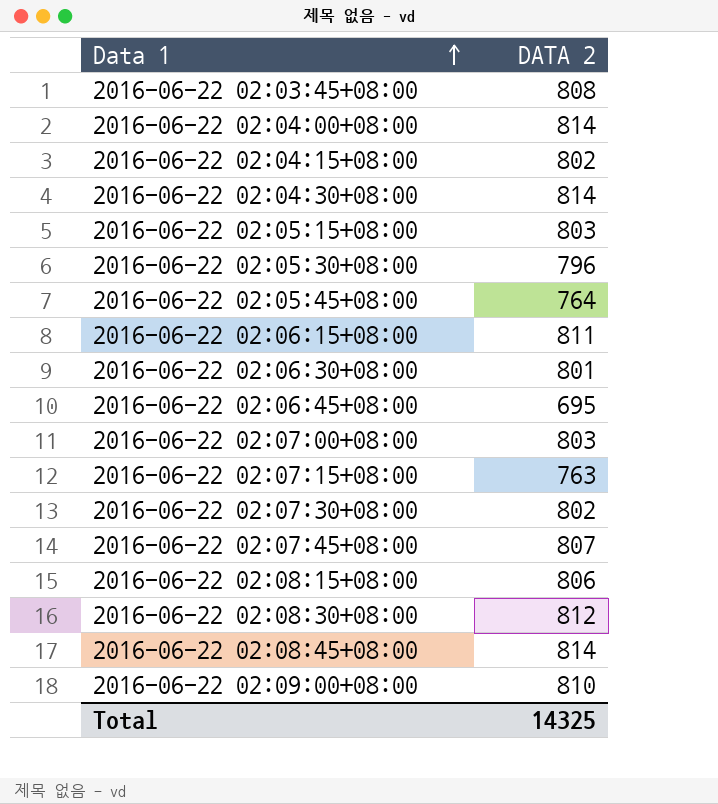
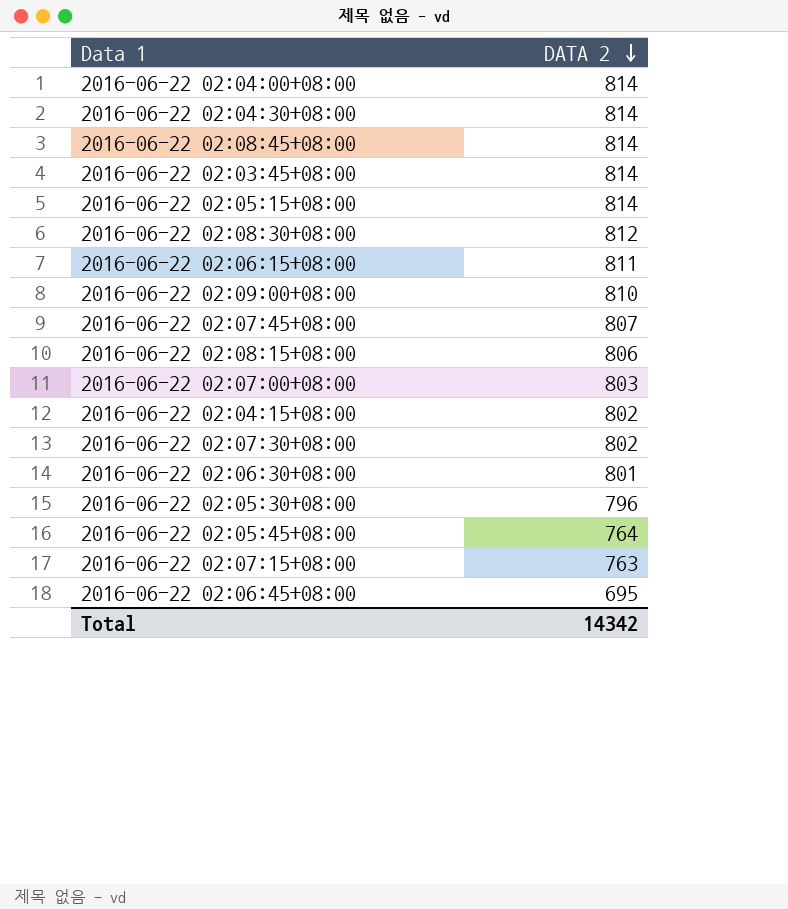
row order: Data 1 ascending -> DATA 2 descending
2016-06-22 02:03:45+08:00 | DATA 2: 808 -> 814
2016-06-22 02:05:15+08:00 | DATA 2: 803 -> 814
Total | DATA 2: 14325 -> 14342

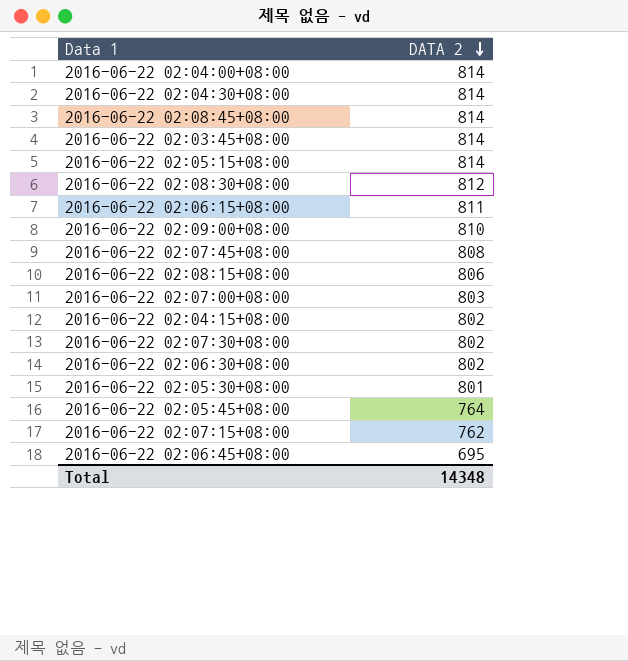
2016-06-22 02:07:45+08:00 | DATA 2: 807 -> 808
2016-06-22 02:06:30+08:00 | DATA 2: 801 -> 802
2016-06-22 02:05:30+08:00 | DATA 2: 796 -> 801
2016-06-22 02:07:15+08:00 | DATA 2: 763 -> 762
Total | DATA 2: 14342 -> 14348

